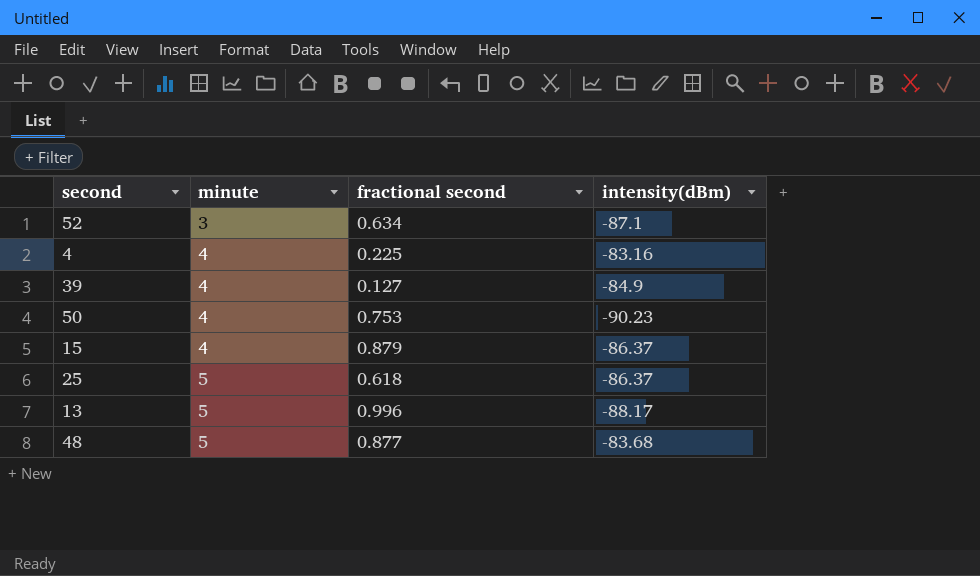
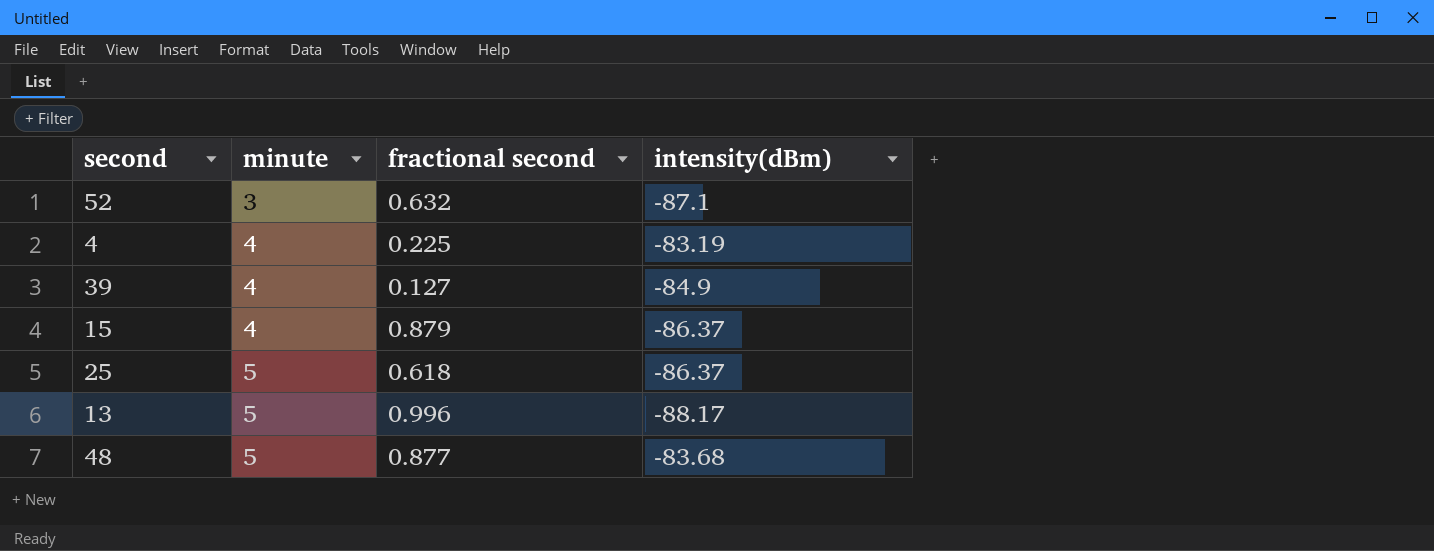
row 50: 4 | 0.753 | -90.23 -> none
52 | fractional second: 0.634 -> 0.632
4 | intensity(dBm): -83.16 -> -83.19

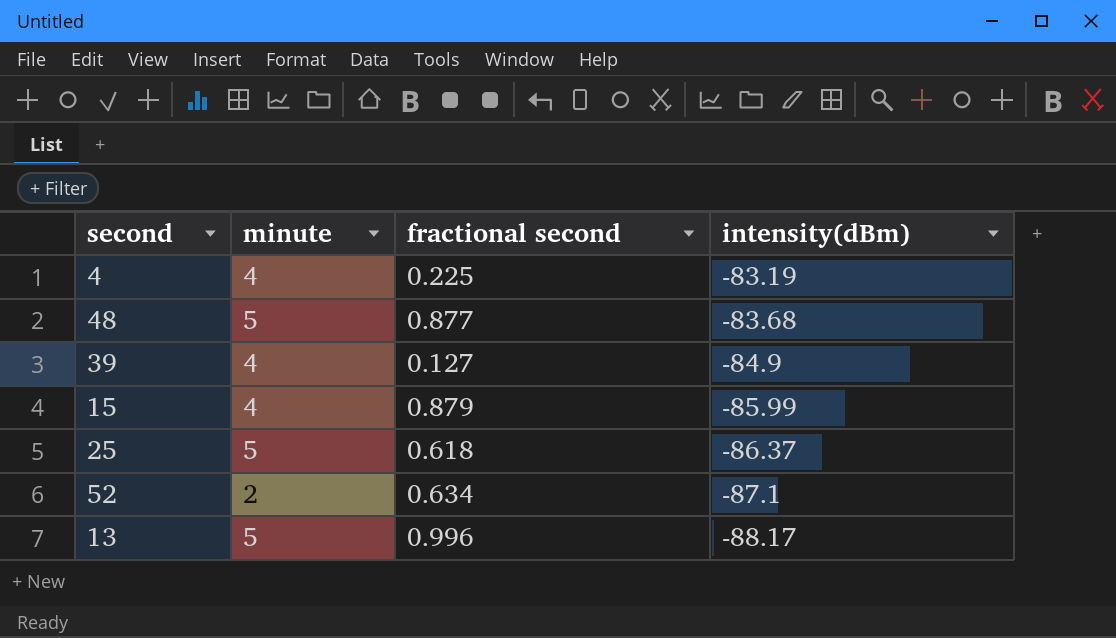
row order: minute ascending -> intensity(dBm) descending
15 | intensity(dBm): -86.37 -> -85.99
52 | minute: 3 -> 2
52 | fractional second: 0.632 -> 0.634

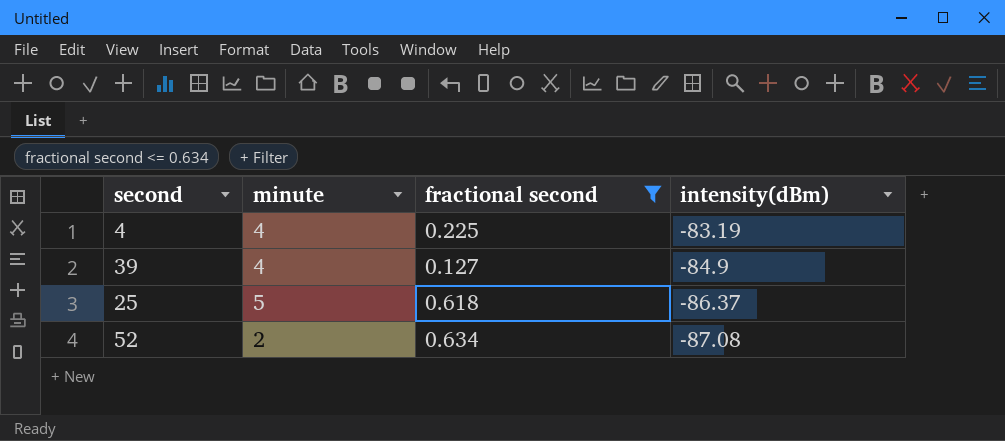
filter: none -> fractional second <= 0.634
52 | intensity(dBm): -87.1 -> -87.08

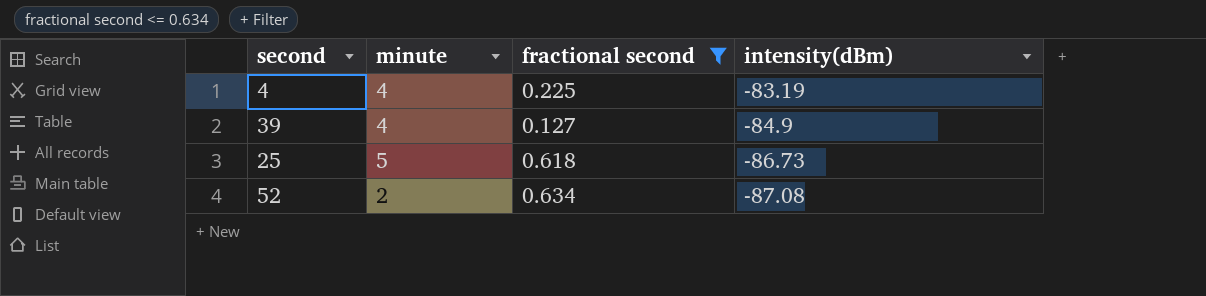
25 | intensity(dBm): -86.37 -> -86.73

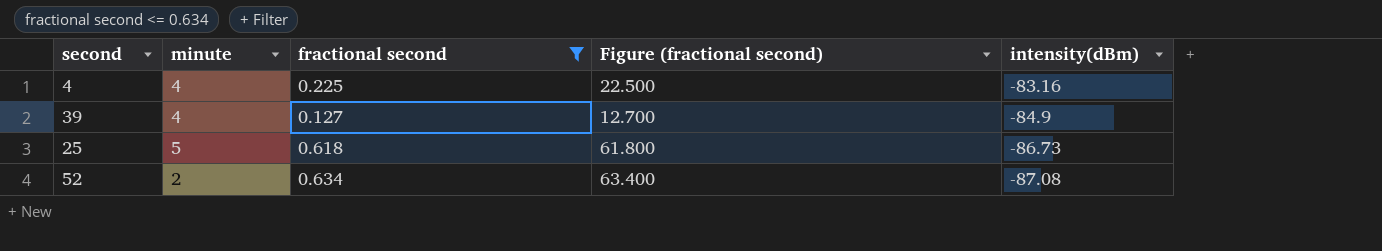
column Figure (fractional second) | formula: none -> [fractional second] * 100
4 | intensity(dBm): -83.19 -> -83.16

